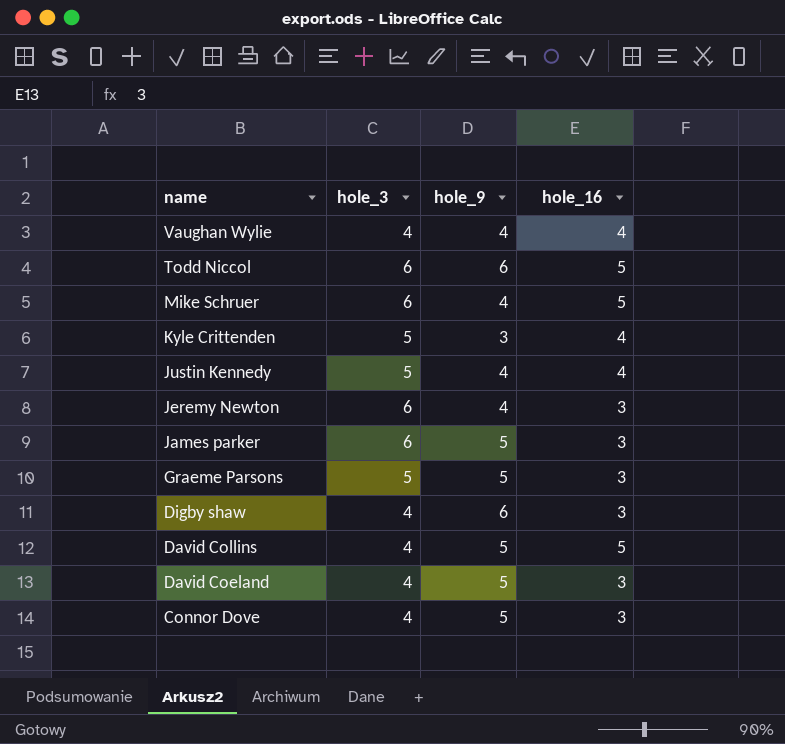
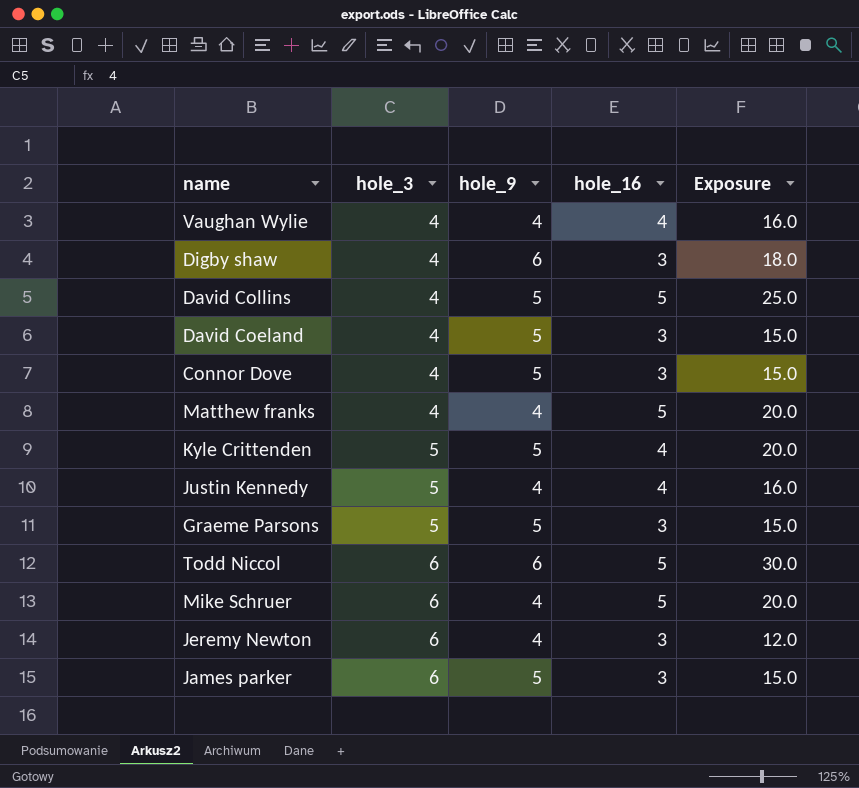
row order: name descending -> hole_3 ascending
column Exposure | formula: none -> [hole_9] * [hole_16]
row Matthew franks: none -> 4 | 4 | 5 | 20.0
Kyle Crittenden | hole_9: 3 -> 5

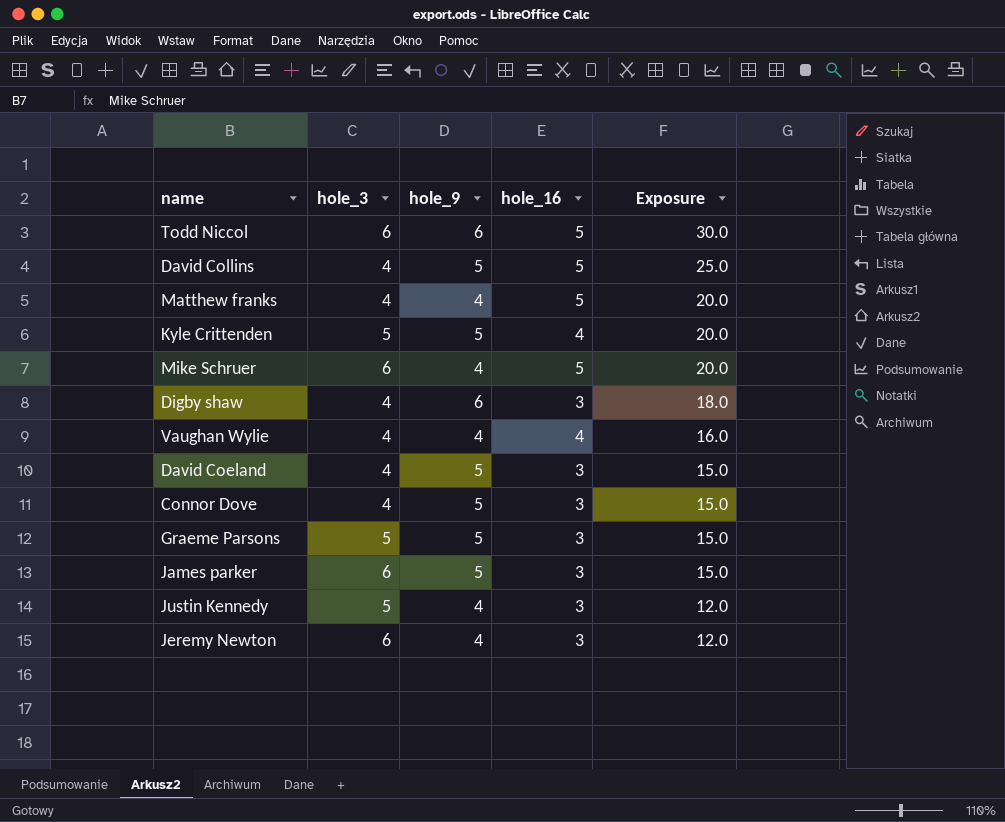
row order: hole_3 ascending -> Exposure descending
Justin Kennedy | hole_16: 4 -> 3
Justin Kennedy | Exposure: 16.0 -> 12.0

